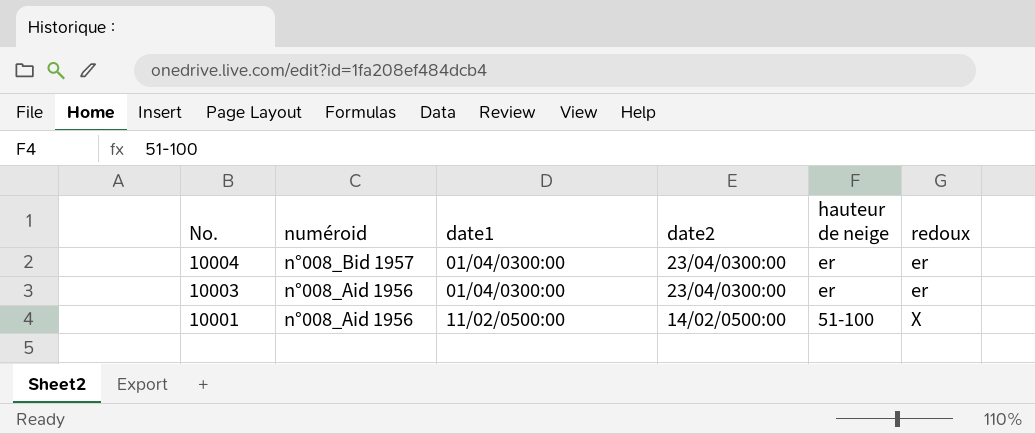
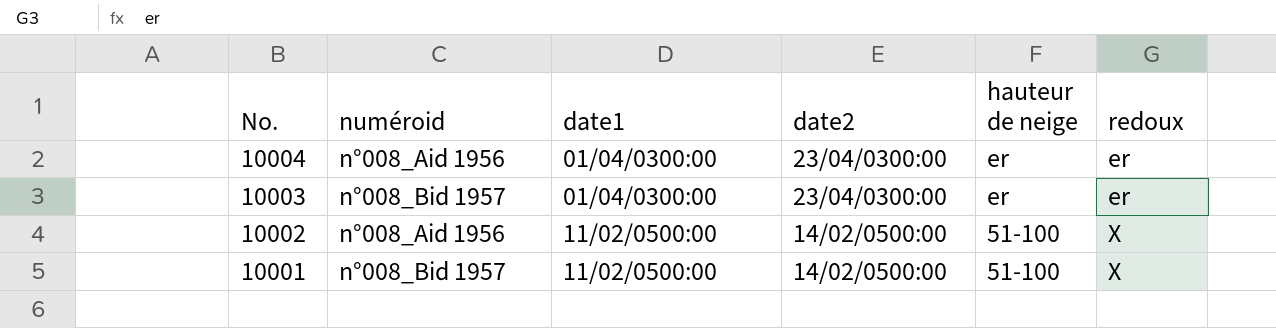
10004 | numéroid: n°008_Bid 1957 -> n°008_Aid 1956
10003 | numéroid: n°008_Aid 1956 -> n°008_Bid 1957
row 10002: none -> n°008_Aid 1956 | 11/02/0500:00 | 14/02/0500:00 | 51-100 | X
10001 | numéroid: n°008_Aid 1956 -> n°008_Bid 1957

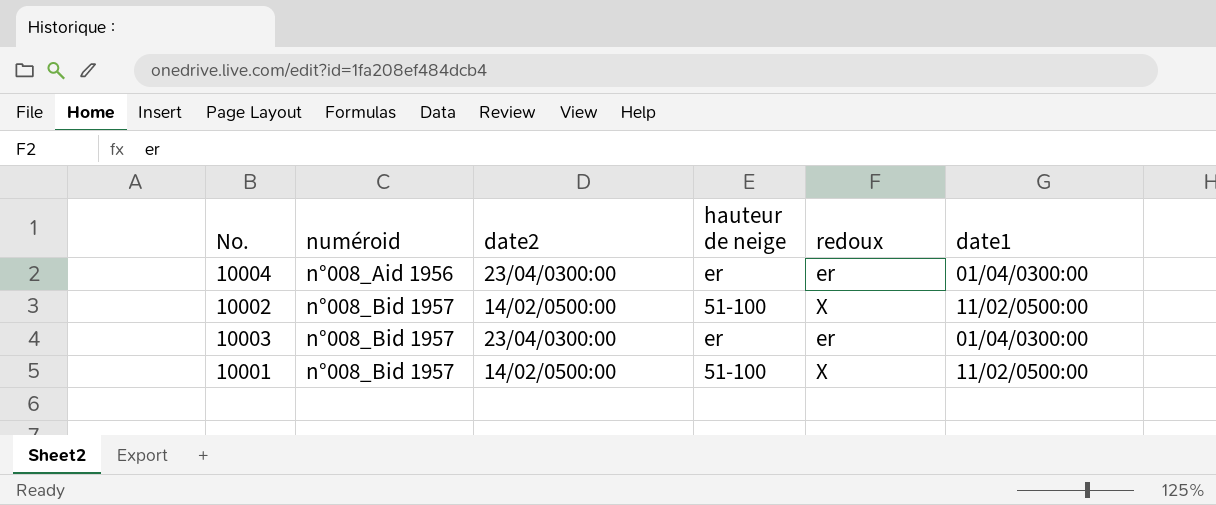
row order: No. descending -> numéroid ascending
column date1 | position: 3 -> 6
10002 | numéroid: n°008_Aid 1956 -> n°008_Bid 1957

